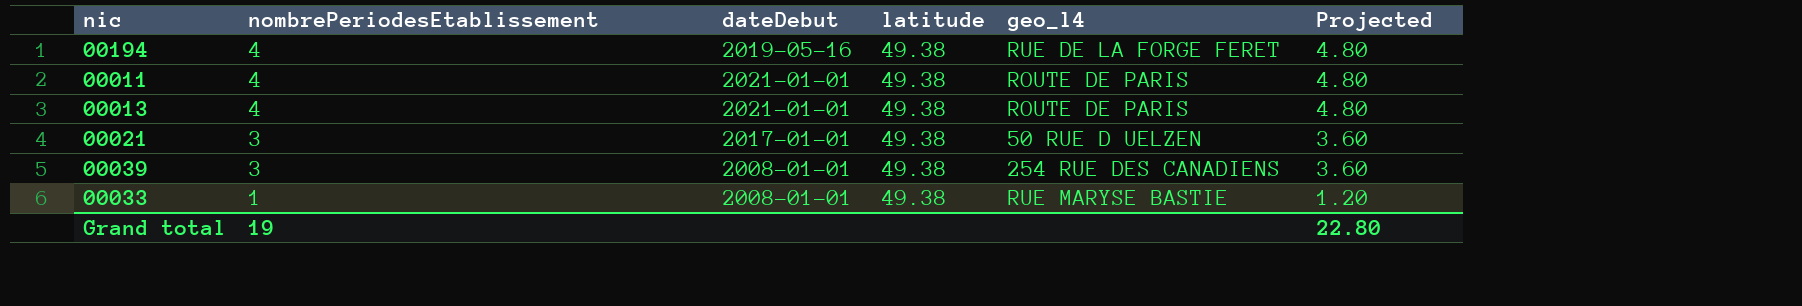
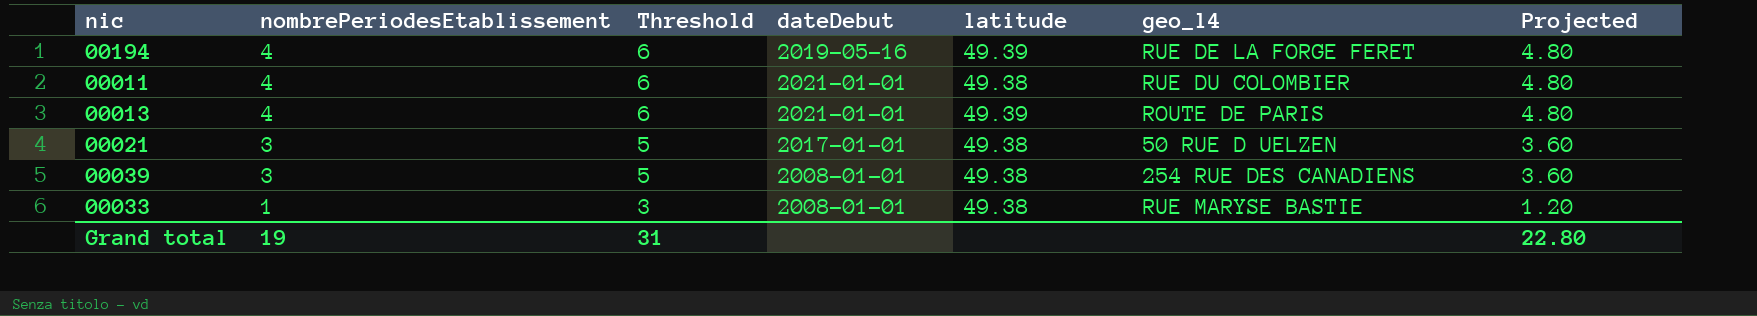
column Threshold | formula: none -> [nombrePeriodesEtablissement] + 2
00194 | latitude: 49.38 -> 49.39
00011 | geo_l4: ROUTE DE PARIS -> RUE DU COLOMBIER
00013 | latitude: 49.38 -> 49.39

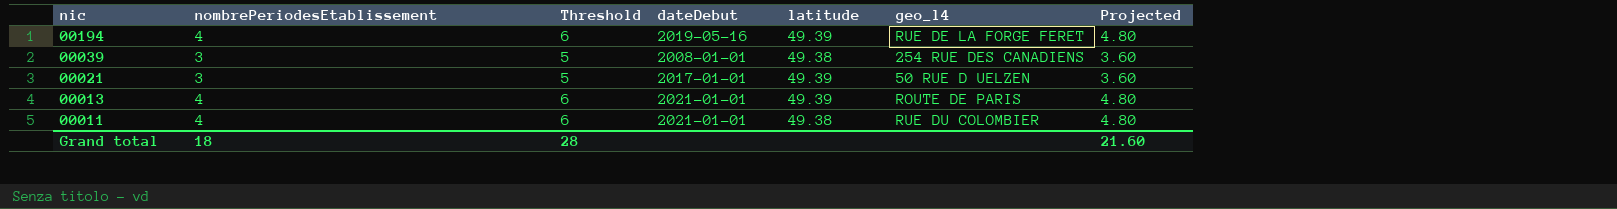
row order: nombrePeriodesEtablissement descending -> nic descending
row 00033: 1 | 3 | 2008-01-01 | 49.38 | RUE MARYSE BASTIE | 1.20 -> none
00021 | latitude: 49.38 -> 49.39
Grand total | nombrePeriodesEtablissement: 19 -> 18
Grand total | Threshold: 31 -> 28
Grand total | Projected: 22.80 -> 21.60

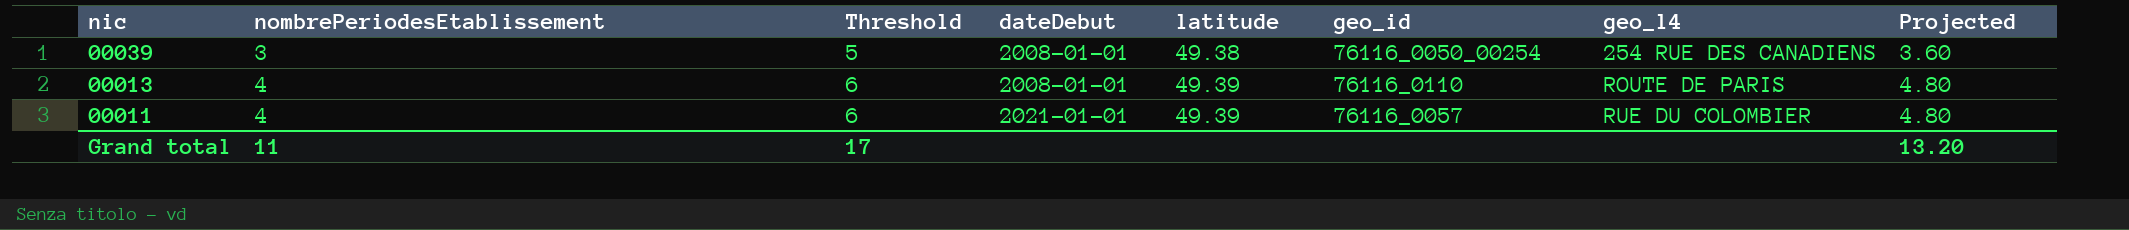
column geo_id | position: none -> 6
row 00194: 4 | 6 | 2019-05-16 | 49.39 | RUE DE LA FORGE FERET | 4.80 -> none
row 00021: 3 | 5 | 2017-01-01 | 49.39 | 50 RUE D UELZEN | 3.60 -> none
00013 | dateDebut: 2021-01-01 -> 2008-01-01
00011 | latitude: 49.38 -> 49.39
Grand total | nombrePeriodesEtablissement: 18 -> 11
Grand total | Threshold: 28 -> 17
Grand total | Projected: 21.60 -> 13.20

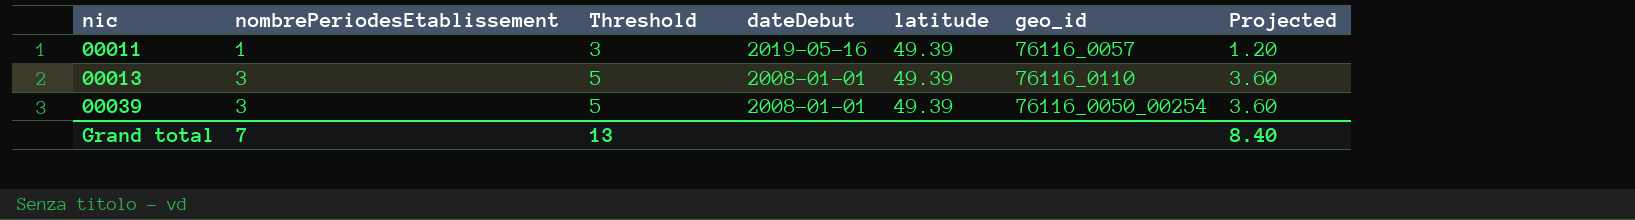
row order: nic descending -> nic ascending
column geo_l4 | position: 7 -> none
00011 | nombrePeriodesEtablissement: 4 -> 1
00011 | Threshold: 6 -> 3
00011 | dateDebut: 2021-01-01 -> 2019-05-16
00011 | Projected: 4.80 -> 1.20
00013 | nombrePeriodesEtablissement: 4 -> 3
00013 | Threshold: 6 -> 5
00013 | Projected: 4.80 -> 3.60
00039 | latitude: 49.38 -> 49.39
Grand total | nombrePeriodesEtablissement: 11 -> 7
Grand total | Threshold: 17 -> 13
Grand total | Projected: 13.20 -> 8.40

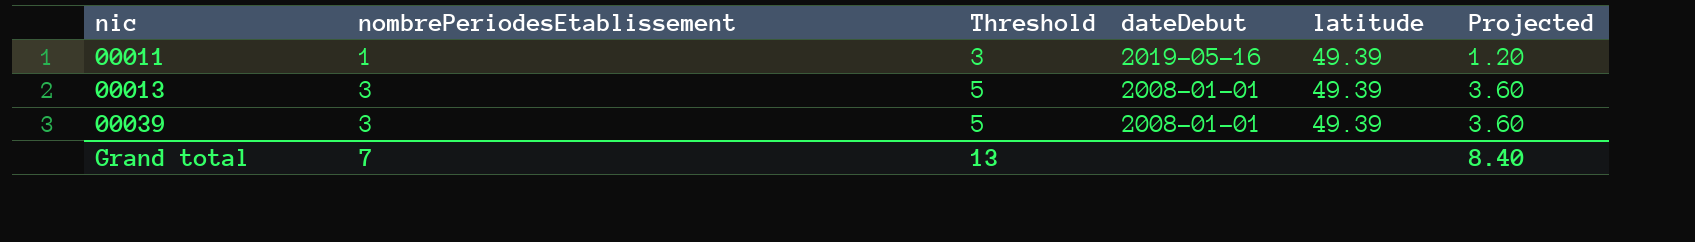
column geo_id | position: 6 -> none

